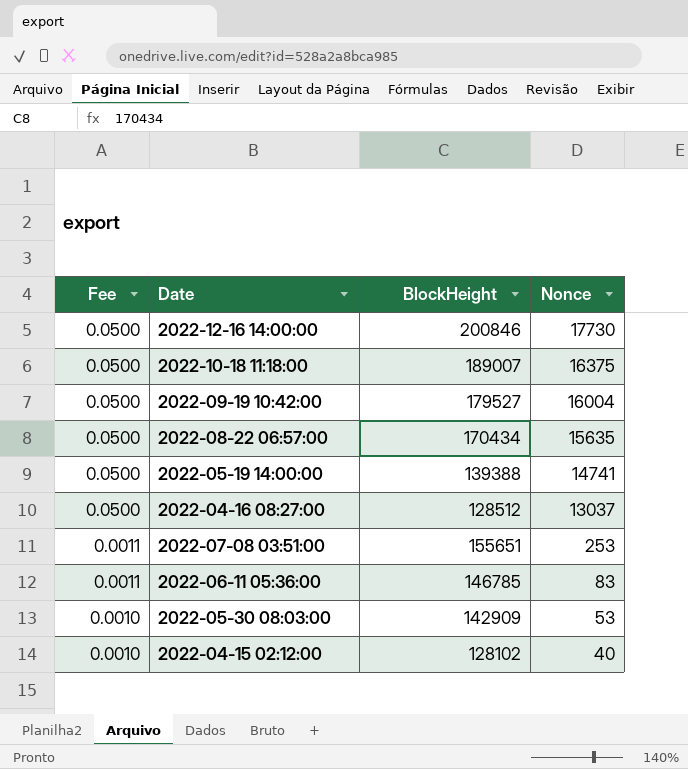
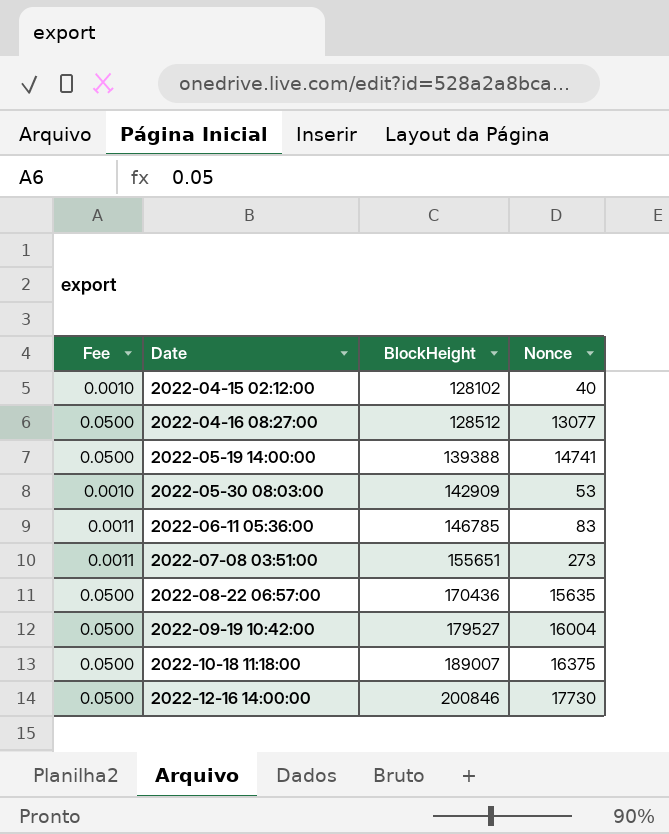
row order: Fee descending -> Date ascending
2022-04-16 08:27:00 | Nonce: 13037 -> 13077
2022-07-08 03:51:00 | Nonce: 253 -> 273
2022-08-22 06:57:00 | BlockHeight: 170434 -> 170436

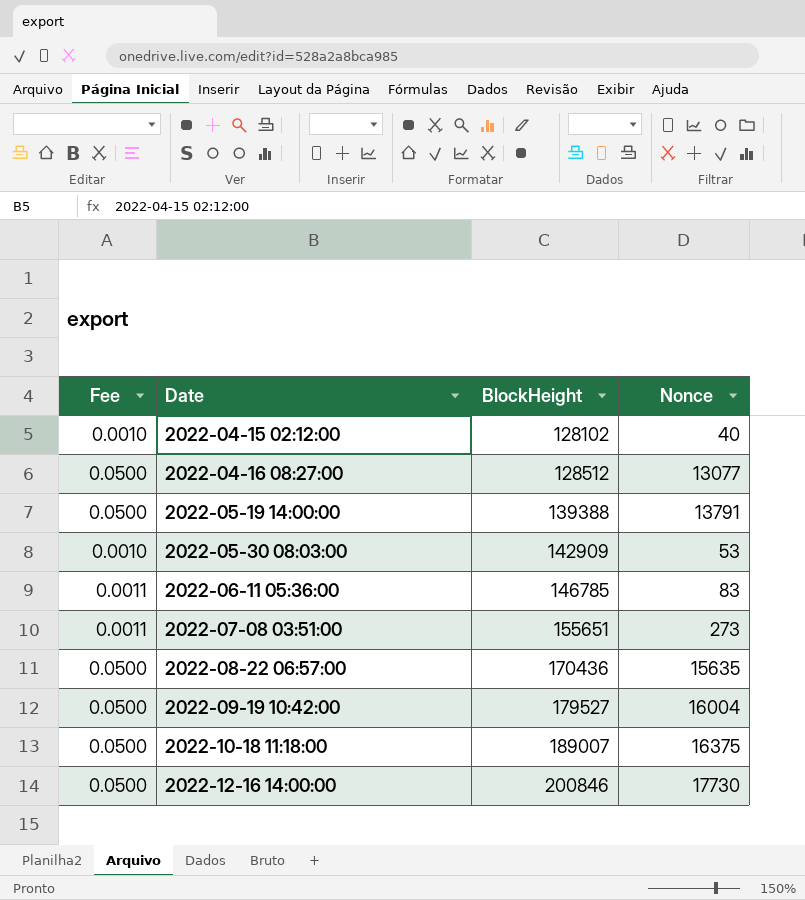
2022-05-19 14:00:00 | Nonce: 14741 -> 13791

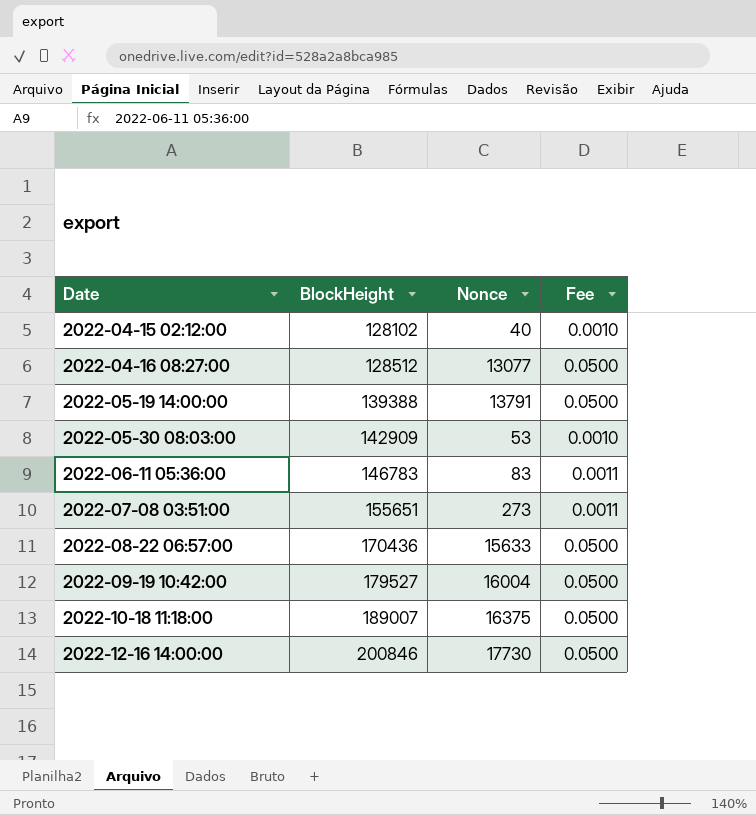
column Fee | position: 1 -> 4
2022-06-11 05:36:00 | BlockHeight: 146785 -> 146783
2022-08-22 06:57:00 | Nonce: 15635 -> 15633

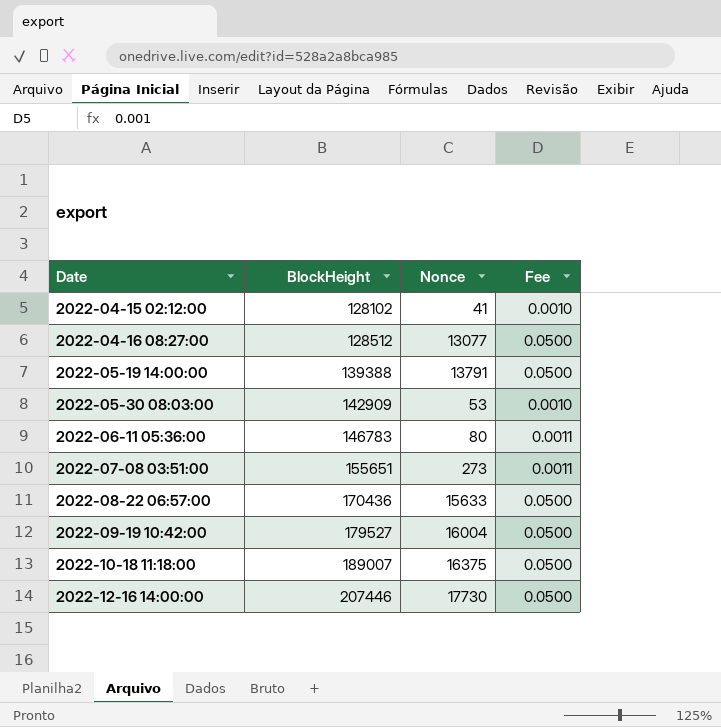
2022-04-15 02:12:00 | Nonce: 40 -> 41
2022-06-11 05:36:00 | Nonce: 83 -> 80
2022-12-16 14:00:00 | BlockHeight: 200846 -> 207446

